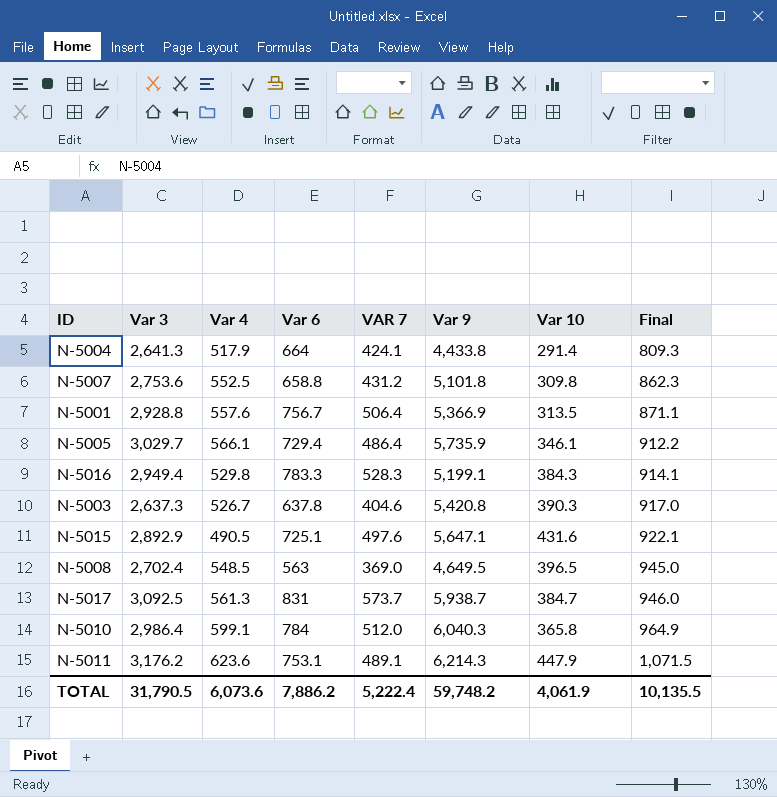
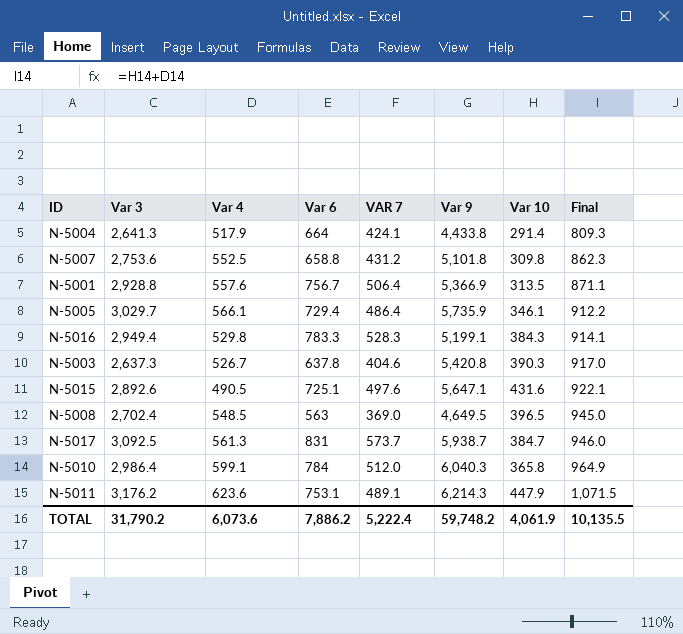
N-5015 | Var 3: 2,892.9 -> 2,892.6
TOTAL | Var 3: 31,790.5 -> 31,790.2

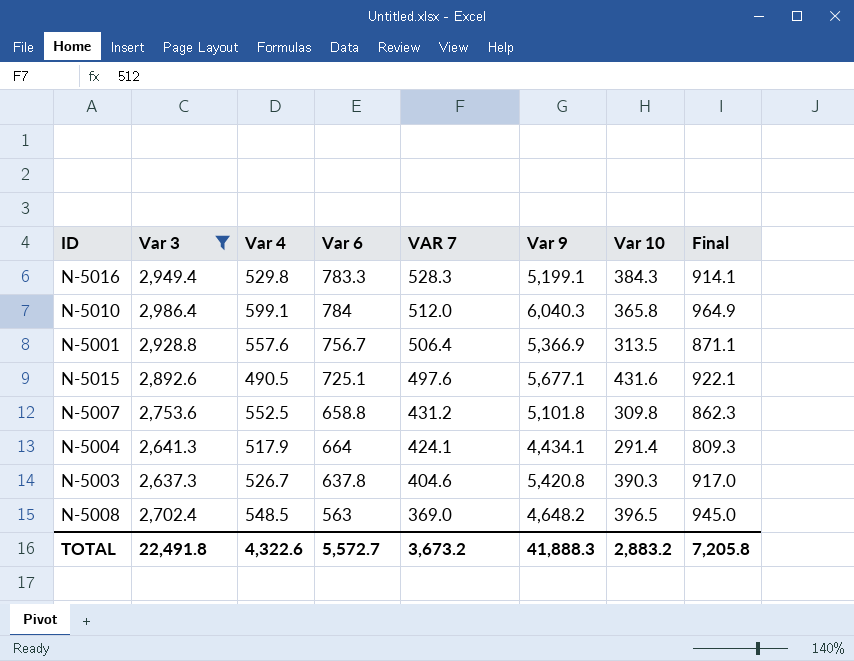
filter: none -> Var 3 <= 2,986.4
row order: Final ascending -> VAR 7 descending
N-5015 | Var 9: 5,647.1 -> 5,677.1
N-5004 | Var 9: 4,433.8 -> 4,434.1
N-5008 | Var 9: 4,649.5 -> 4,648.2
TOTAL | Var 3: 31,790.2 -> 22,491.8
TOTAL | Var 4: 6,073.6 -> 4,322.6
TOTAL | Var 6: 7,886.2 -> 5,572.7
TOTAL | VAR 7: 5,222.4 -> 3,673.2
TOTAL | Var 9: 59,748.2 -> 41,888.3
TOTAL | Var 10: 4,061.9 -> 2,883.2
TOTAL | Final: 10,135.5 -> 7,205.8

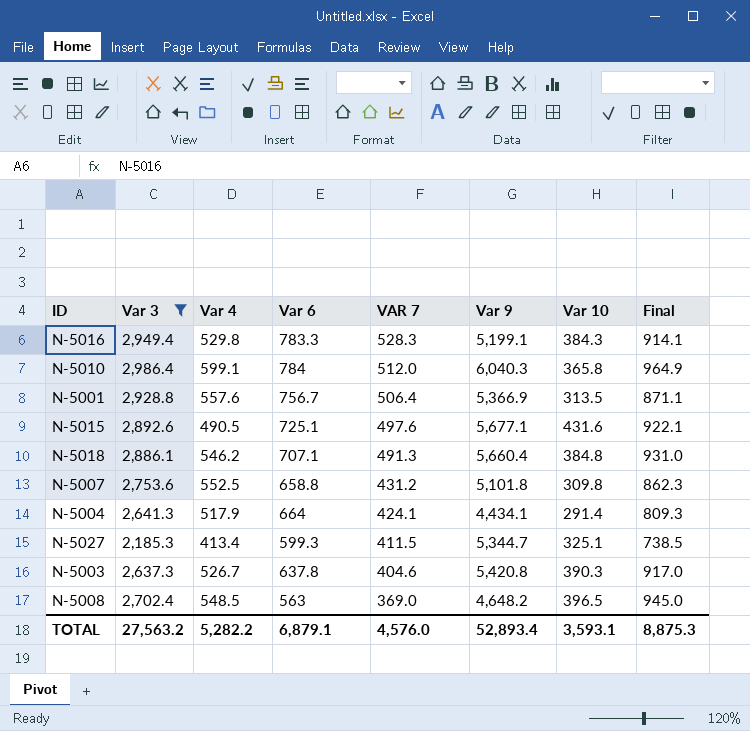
row N-5018: none -> 2,886.1 | 546.2 | 707.1 | 491.3 | 5,660.4 | 384.8 | 931.0
row N-5027: none -> 2,185.3 | 413.4 | 599.3 | 411.5 | 5,344.7 | 325.1 | 738.5
TOTAL | Var 3: 22,491.8 -> 27,563.2
TOTAL | Var 4: 4,322.6 -> 5,282.2
TOTAL | Var 6: 5,572.7 -> 6,879.1
TOTAL | VAR 7: 3,673.2 -> 4,576.0
TOTAL | Var 9: 41,888.3 -> 52,893.4
TOTAL | Var 10: 2,883.2 -> 3,593.1
TOTAL | Final: 7,205.8 -> 8,875.3

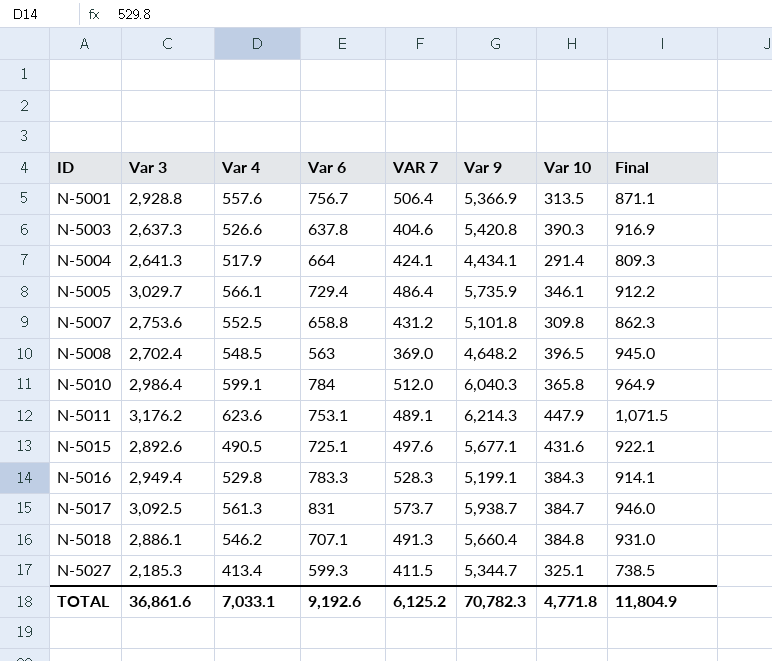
filter: Var 3 <= 2,986.4 -> none
row order: VAR 7 descending -> ID ascending
N-5003 | Var 4: 526.7 -> 526.6
N-5003 | Final: 917.0 -> 916.9
TOTAL | Var 3: 27,563.2 -> 36,861.6
TOTAL | Var 4: 5,282.2 -> 7,033.1
TOTAL | Var 6: 6,879.1 -> 9,192.6
TOTAL | VAR 7: 4,576.0 -> 6,125.2
TOTAL | Var 9: 52,893.4 -> 70,782.3
TOTAL | Var 10: 3,593.1 -> 4,771.8
TOTAL | Final: 8,875.3 -> 11,804.9

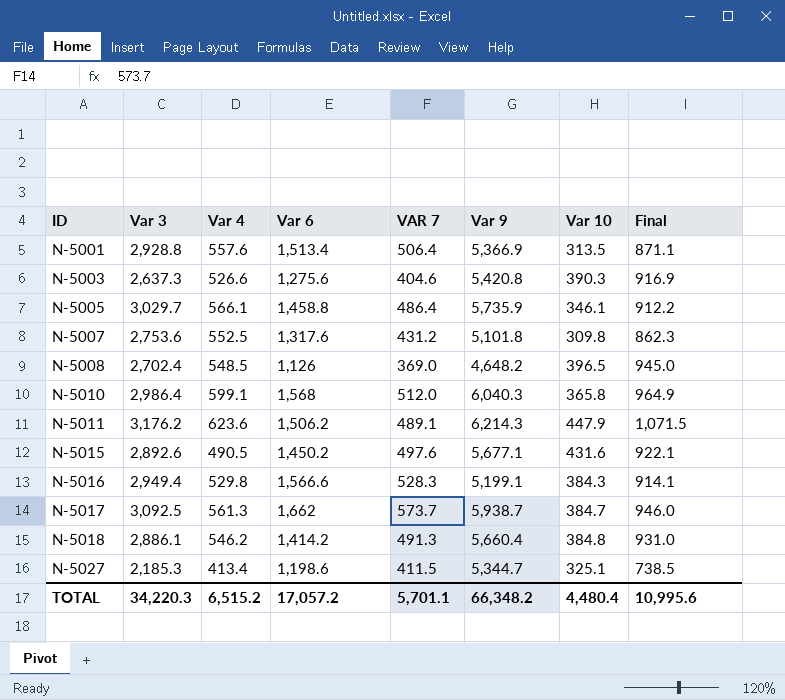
row N-5004: 2,641.3 | 517.9 | 664 | 424.1 | 4,434.1 | 291.4 | 809.3 -> none
N-5001 | Var 6: 756.7 -> 1,513.4
N-5003 | Var 6: 637.8 -> 1,275.6
N-5005 | Var 6: 729.4 -> 1,458.8
N-5007 | Var 6: 658.8 -> 1,317.6
N-5008 | Var 6: 563 -> 1,126
N-5010 | Var 6: 784 -> 1,568
N-5011 | Var 6: 753.1 -> 1,506.2
N-5015 | Var 6: 725.1 -> 1,450.2
N-5016 | Var 6: 783.3 -> 1,566.6
N-5017 | Var 6: 831 -> 1,662
N-5018 | Var 6: 707.1 -> 1,414.2
N-5027 | Var 6: 599.3 -> 1,198.6
TOTAL | Var 3: 36,861.6 -> 34,220.3
TOTAL | Var 4: 7,033.1 -> 6,515.2
TOTAL | Var 6: 9,192.6 -> 17,057.2
TOTAL | VAR 7: 6,125.2 -> 5,701.1
TOTAL | Var 9: 70,782.3 -> 66,348.2
TOTAL | Var 10: 4,771.8 -> 4,480.4
TOTAL | Final: 11,804.9 -> 10,995.6

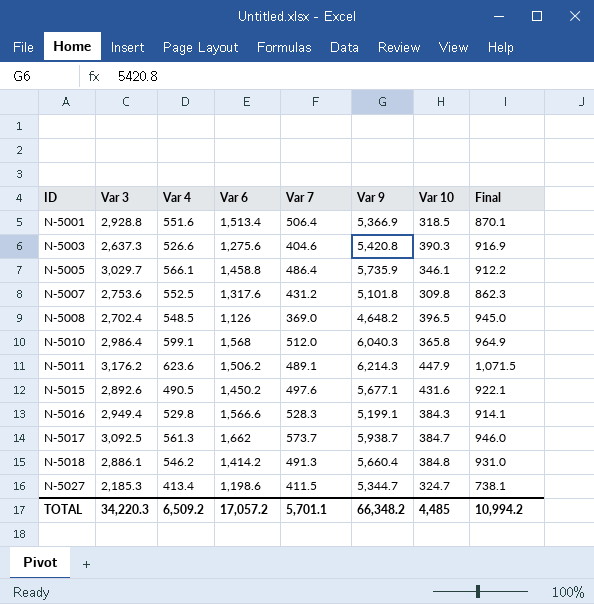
column name: VAR 7 -> Var 7
N-5001 | Var 4: 557.6 -> 551.6
N-5001 | Var 10: 313.5 -> 318.5
N-5001 | Final: 871.1 -> 870.1
N-5027 | Var 10: 325.1 -> 324.7
N-5027 | Final: 738.5 -> 738.1
TOTAL | Var 4: 6,515.2 -> 6,509.2
TOTAL | Var 10: 4,480.4 -> 4,485
TOTAL | Final: 10,995.6 -> 10,994.2

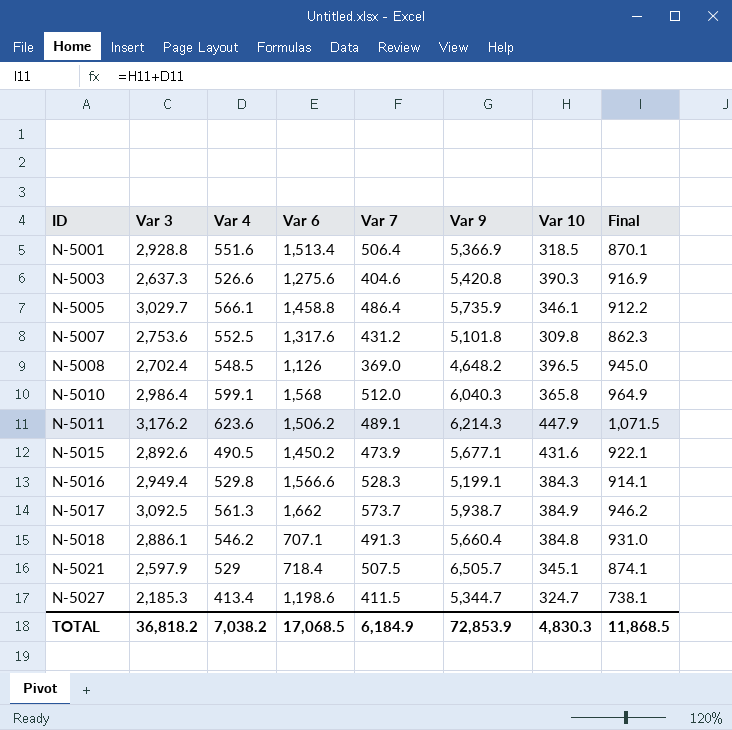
N-5015 | Var 7: 497.6 -> 473.9
N-5017 | Var 10: 384.7 -> 384.9
N-5017 | Final: 946.0 -> 946.2
N-5018 | Var 6: 1,414.2 -> 707.1
row N-5021: none -> 2,597.9 | 529 | 718.4 | 507.5 | 6,505.7 | 345.1 | 874.1
TOTAL | Var 3: 34,220.3 -> 36,818.2
TOTAL | Var 4: 6,509.2 -> 7,038.2
TOTAL | Var 6: 17,057.2 -> 17,068.5
TOTAL | Var 7: 5,701.1 -> 6,184.9
TOTAL | Var 9: 66,348.2 -> 72,853.9
TOTAL | Var 10: 4,485 -> 4,830.3
TOTAL | Final: 10,994.2 -> 11,868.5

